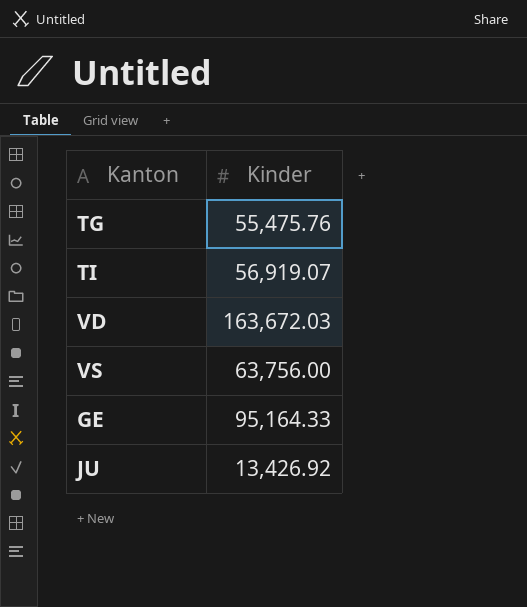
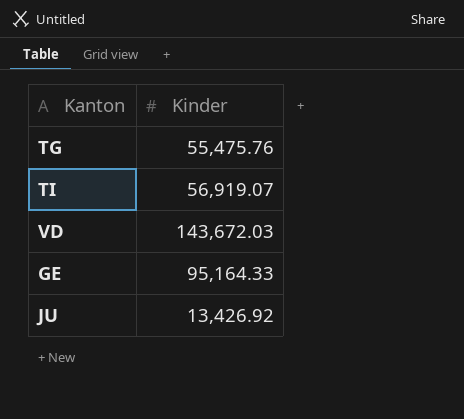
row VS: 63,756.00 -> none
VD | Kinder: 163,672.03 -> 143,672.03

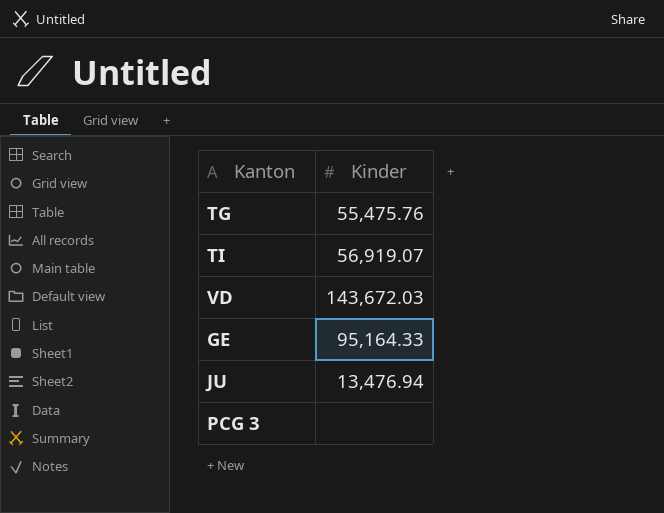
JU | Kinder: 13,426.92 -> 13,476.94
row PCG 3: none -> none

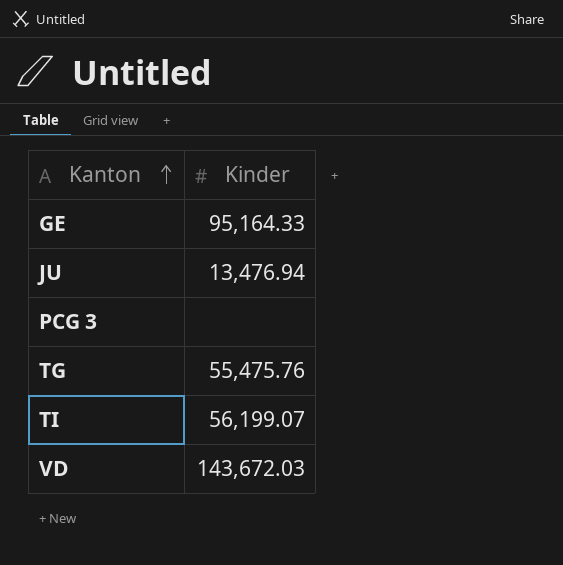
row order: none -> Kanton ascending
TI | Kinder: 56,919.07 -> 56,199.07

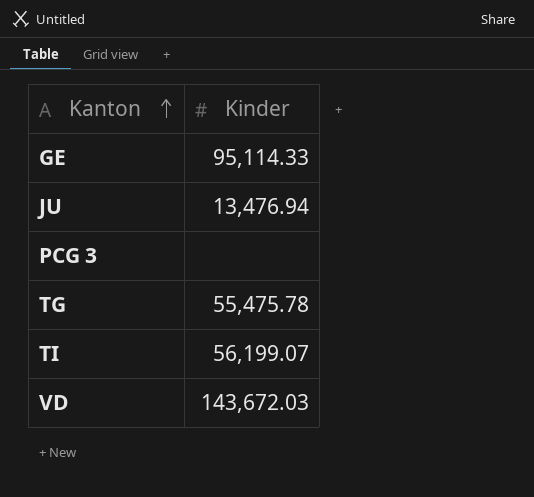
GE | Kinder: 95,164.33 -> 95,114.33
TG | Kinder: 55,475.76 -> 55,475.78

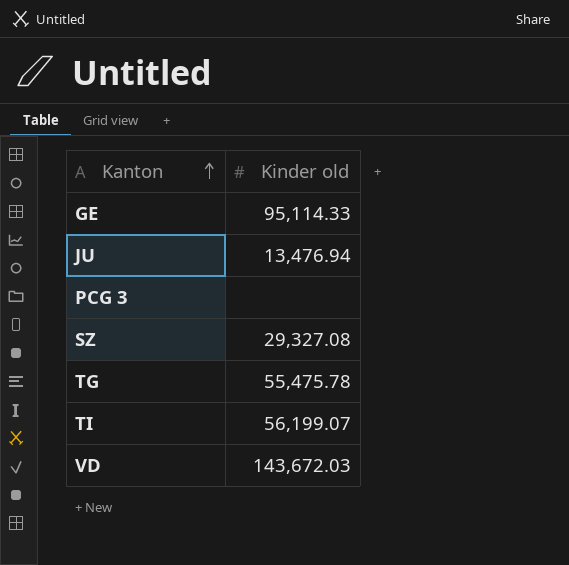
column name: Kinder -> Kinder old
row SZ: none -> 29,327.08

